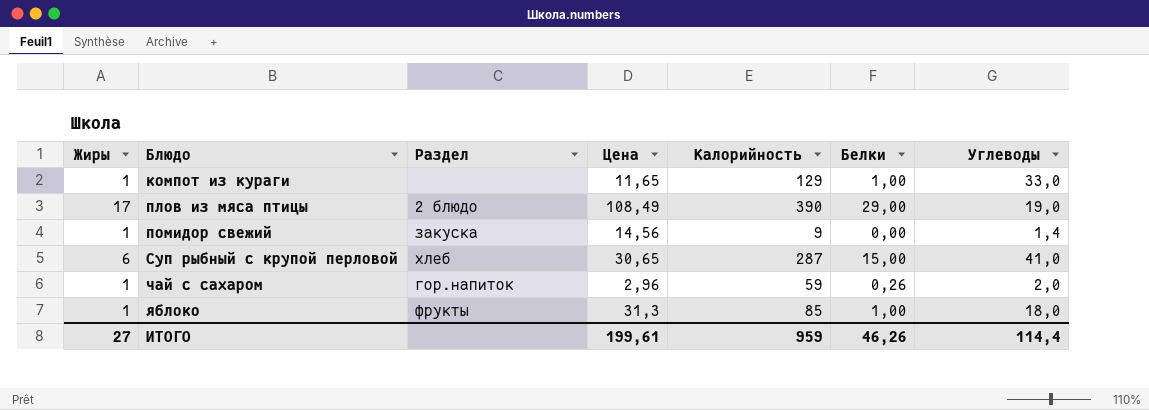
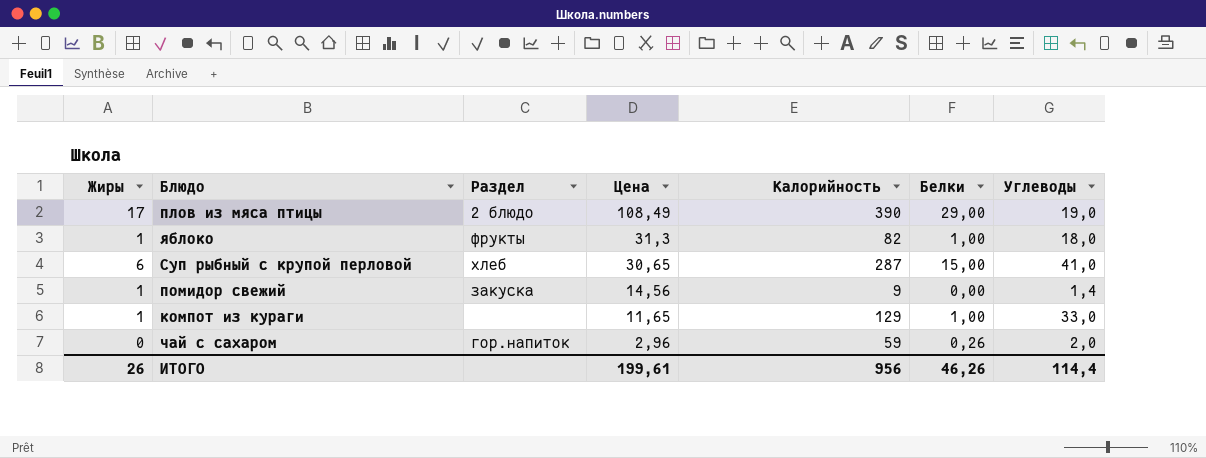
row order: Блюдо ascending -> Цена descending
яблоко | Калорийность: 85 -> 82
чай с сахаром | Жиры: 1 -> 0
ИТОГО | Жиры: 27 -> 26
ИТОГО | Калорийность: 959 -> 956

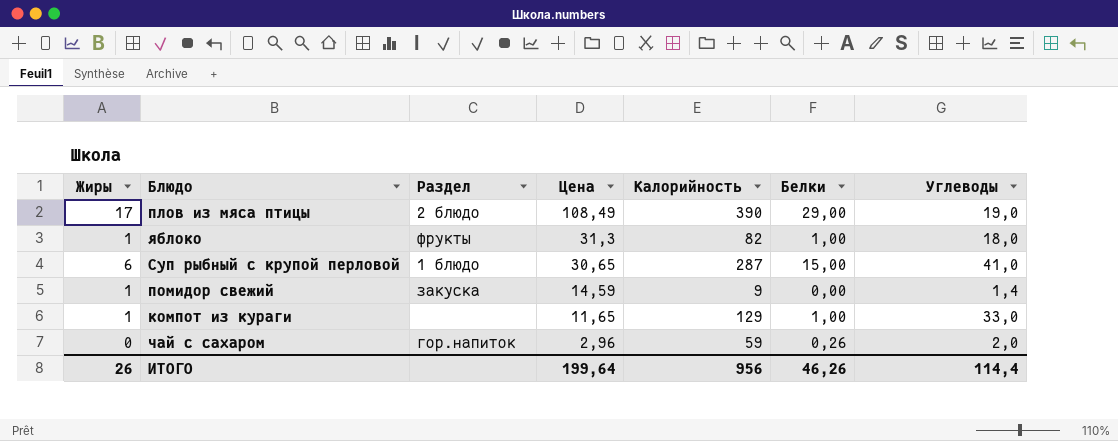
Суп рыбный с крупой перловой | Раздел: хлеб -> 1 блюдо
помидор свежий | Цена: 14,56 -> 14,59
ИТОГО | Цена: 199,61 -> 199,64

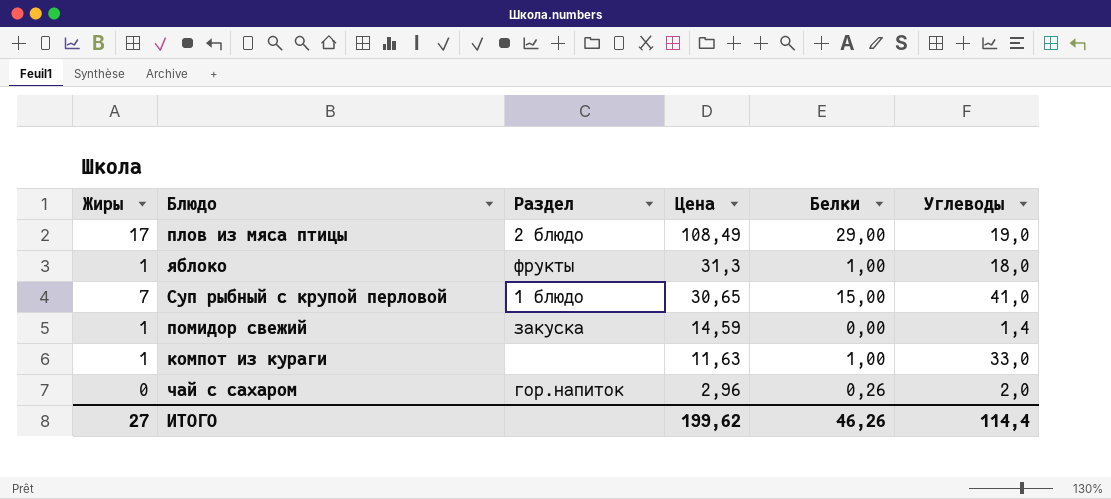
column Калорийность | position: 5 -> none
Суп рыбный с крупой перловой | Жиры: 6 -> 7
компот из кураги | Цена: 11,65 -> 11,63
ИТОГО | Жиры: 26 -> 27
ИТОГО | Цена: 199,64 -> 199,62

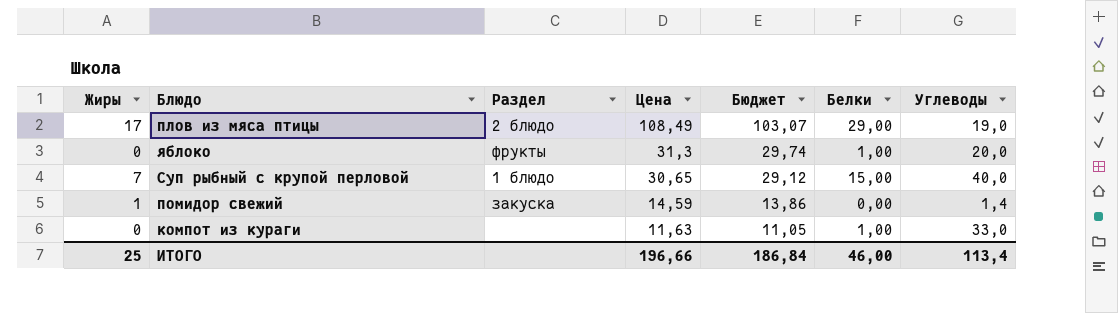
column Бюджет | formula: none -> [Цена] * 0,95
row чай с сахаром: 0 | гор.напиток | 2,96 | 0,26 | 2,0 -> none
яблоко | Жиры: 1 -> 0
яблоко | Углеводы: 18,0 -> 20,0
Суп рыбный с крупой перловой | Углеводы: 41,0 -> 40,0
компот из кураги | Жиры: 1 -> 0
ИТОГО | Жиры: 27 -> 25
ИТОГО | Цена: 199,62 -> 196,66
ИТОГО | Белки: 46,26 -> 46,00
ИТОГО | Углеводы: 114,4 -> 113,4

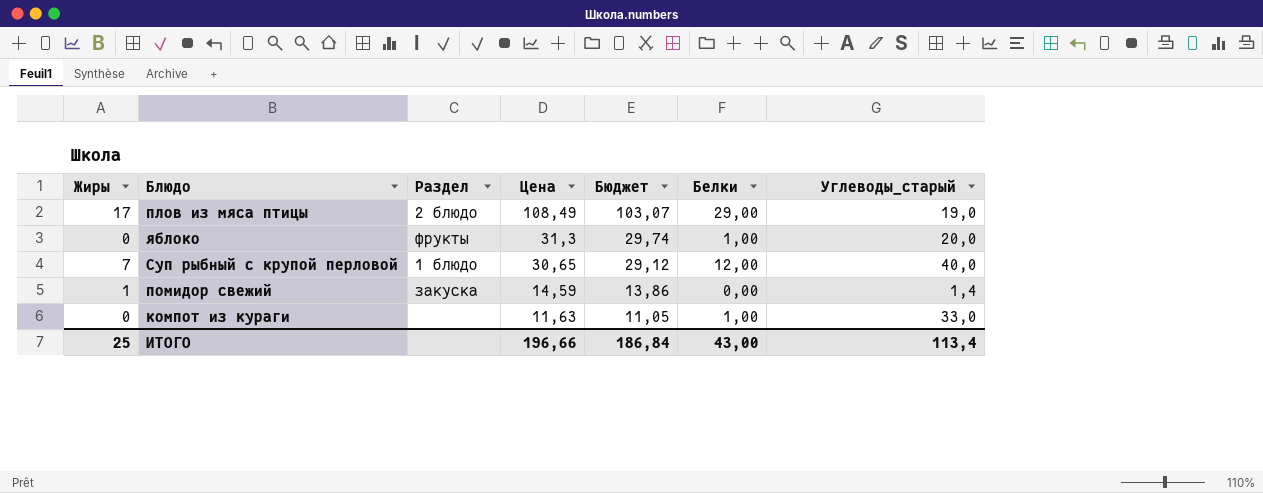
column name: Углеводы -> Углеводы_старый
Суп рыбный с крупой перловой | Белки: 15,00 -> 12,00
ИТОГО | Белки: 46,00 -> 43,00

